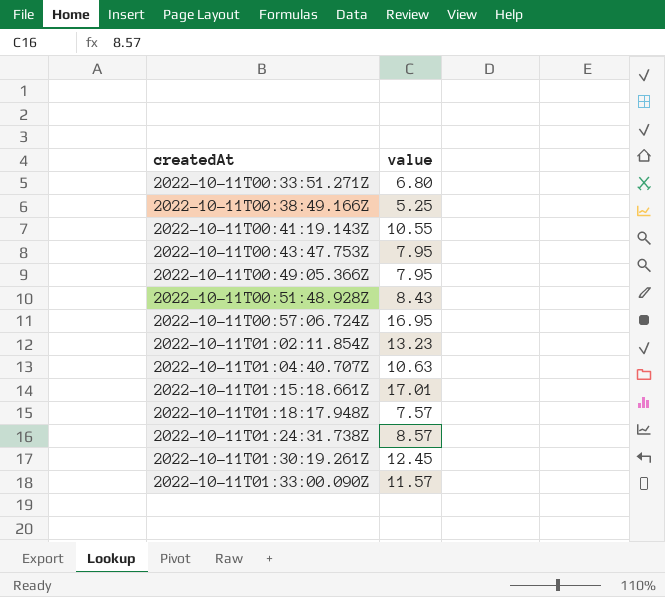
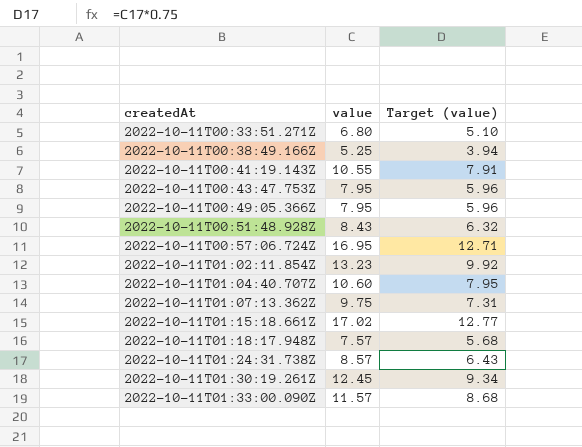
column Target (value) | formula: none -> [value] * 0.75
2022-10-11T01:04:40.707Z | value: 10.63 -> 10.60
row 2022-10-11T01:07:13.362Z: none -> 9.75 | 7.31
2022-10-11T01:15:18.661Z | value: 17.01 -> 17.02

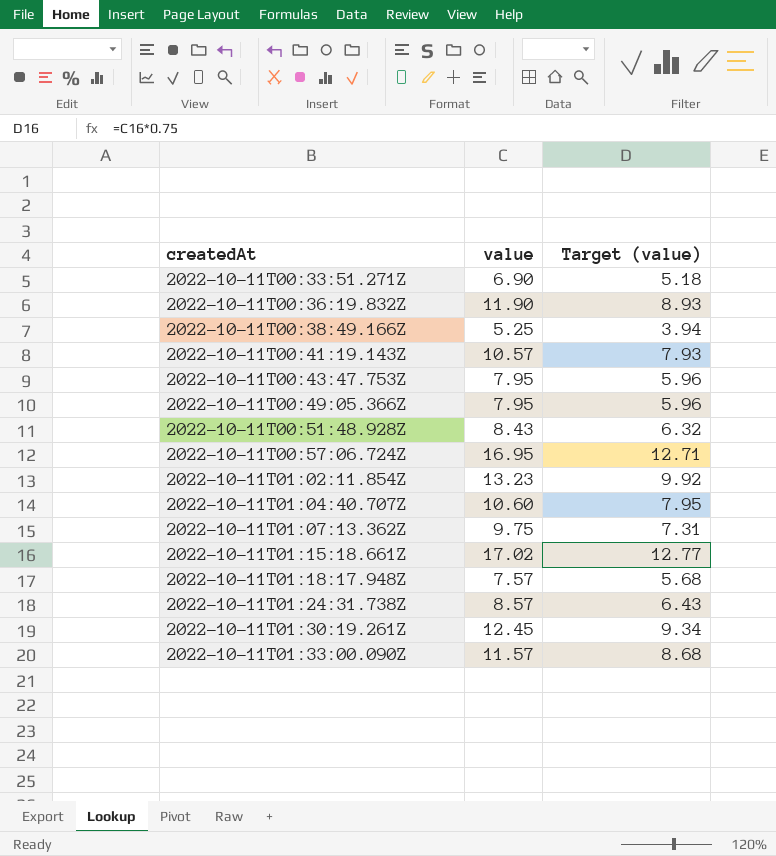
2022-10-11T00:33:51.271Z | value: 6.80 -> 6.90
2022-10-11T00:33:51.271Z | Target (value): 5.10 -> 5.18
row 2022-10-11T00:36:19.832Z: none -> 11.90 | 8.93
2022-10-11T00:41:19.143Z | value: 10.55 -> 10.57
2022-10-11T00:41:19.143Z | Target (value): 7.91 -> 7.93

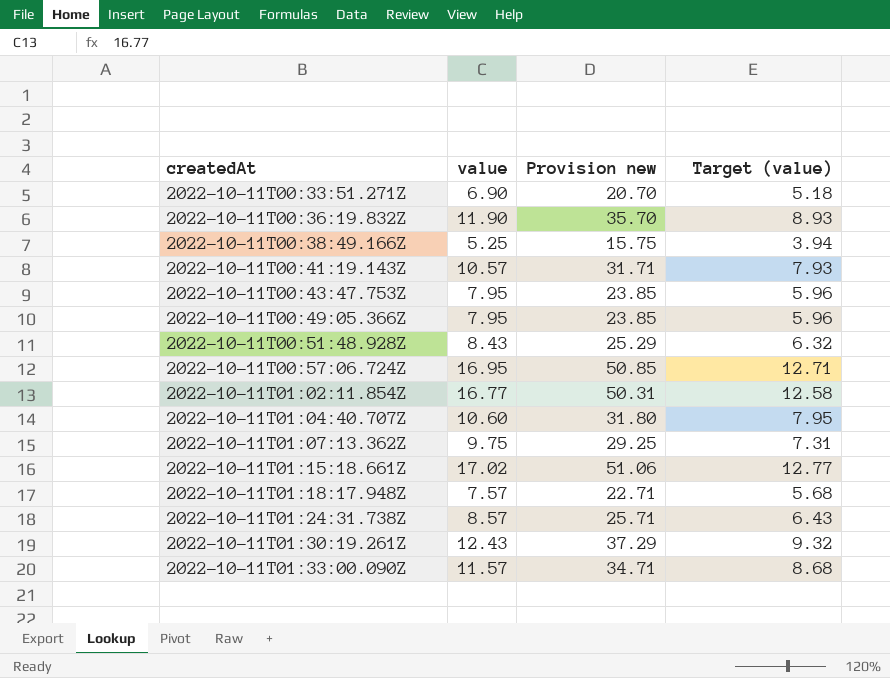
column Provision new | formula: none -> [value] * 3
2022-10-11T01:02:11.854Z | value: 13.23 -> 16.77
2022-10-11T01:02:11.854Z | Target (value): 9.92 -> 12.58
2022-10-11T01:30:19.261Z | value: 12.45 -> 12.43
2022-10-11T01:30:19.261Z | Target (value): 9.34 -> 9.32

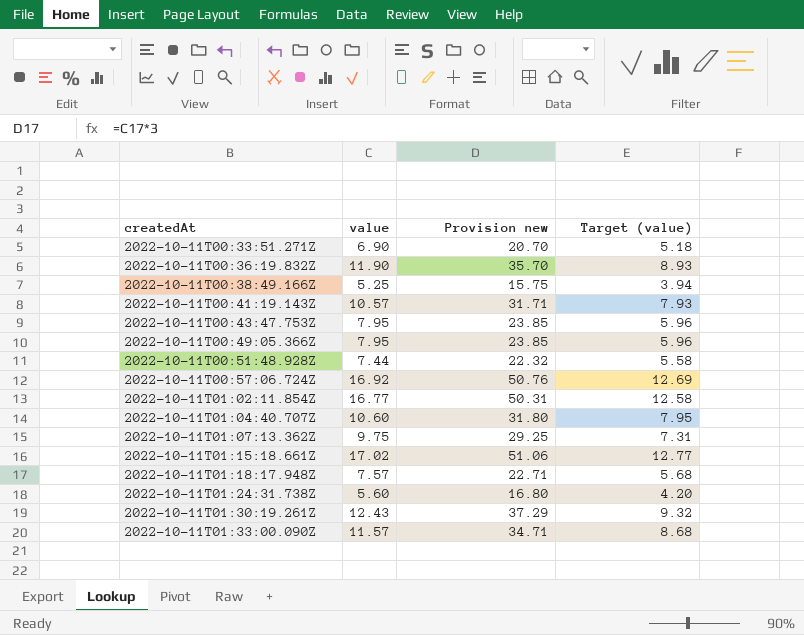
2022-10-11T00:51:48.928Z | value: 8.43 -> 7.44
2022-10-11T00:51:48.928Z | Provision new: 25.29 -> 22.32
2022-10-11T00:51:48.928Z | Target (value): 6.32 -> 5.58
2022-10-11T00:57:06.724Z | value: 16.95 -> 16.92
2022-10-11T00:57:06.724Z | Provision new: 50.85 -> 50.76
2022-10-11T00:57:06.724Z | Target (value): 12.71 -> 12.69
2022-10-11T01:24:31.738Z | value: 8.57 -> 5.60
2022-10-11T01:24:31.738Z | Provision new: 25.71 -> 16.80
2022-10-11T01:24:31.738Z | Target (value): 6.43 -> 4.20

